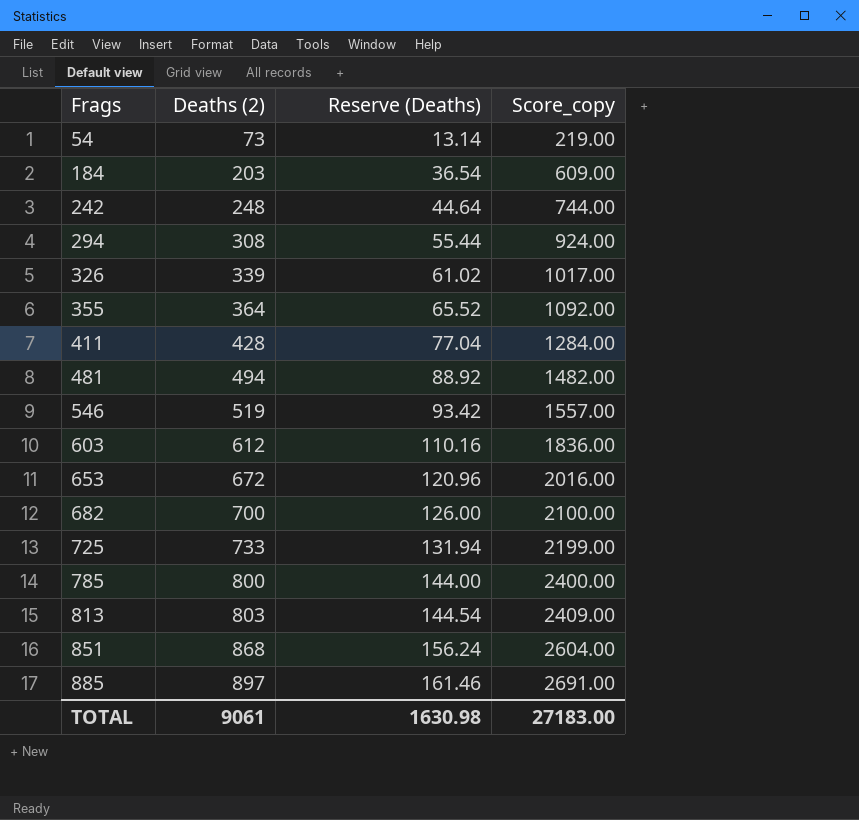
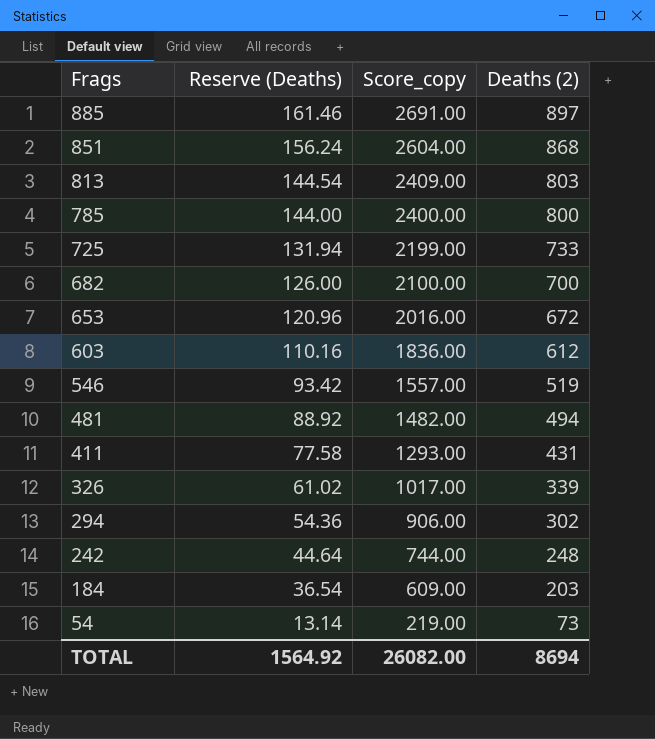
row order: Frags ascending -> Frags descending
column Deaths (2) | position: 2 -> 4
row 355: 364 | 65.52 | 1092.00 -> none
411 | Reserve (Deaths): 77.04 -> 77.58
411 | Score_copy: 1284.00 -> 1293.00
411 | Deaths (2): 428 -> 431
294 | Reserve (Deaths): 55.44 -> 54.36
294 | Score_copy: 924.00 -> 906.00
294 | Deaths (2): 308 -> 302
TOTAL | Reserve (Deaths): 1630.98 -> 1564.92
TOTAL | Score_copy: 27183.00 -> 26082.00
TOTAL | Deaths (2): 9061 -> 8694

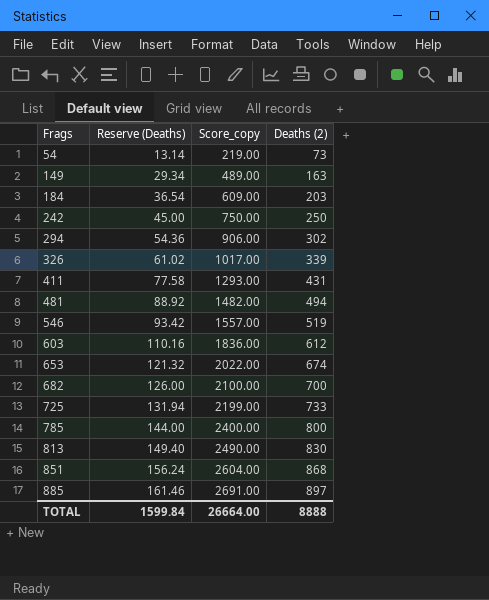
row order: Frags descending -> Frags ascending
row 149: none -> 29.34 | 489.00 | 163
242 | Reserve (Deaths): 44.64 -> 45.00
242 | Score_copy: 744.00 -> 750.00
242 | Deaths (2): 248 -> 250
653 | Reserve (Deaths): 120.96 -> 121.32
653 | Score_copy: 2016.00 -> 2022.00
653 | Deaths (2): 672 -> 674
813 | Reserve (Deaths): 144.54 -> 149.40
813 | Score_copy: 2409.00 -> 2490.00
813 | Deaths (2): 803 -> 830
TOTAL | Reserve (Deaths): 1564.92 -> 1599.84
TOTAL | Score_copy: 26082.00 -> 26664.00
TOTAL | Deaths (2): 8694 -> 8888

